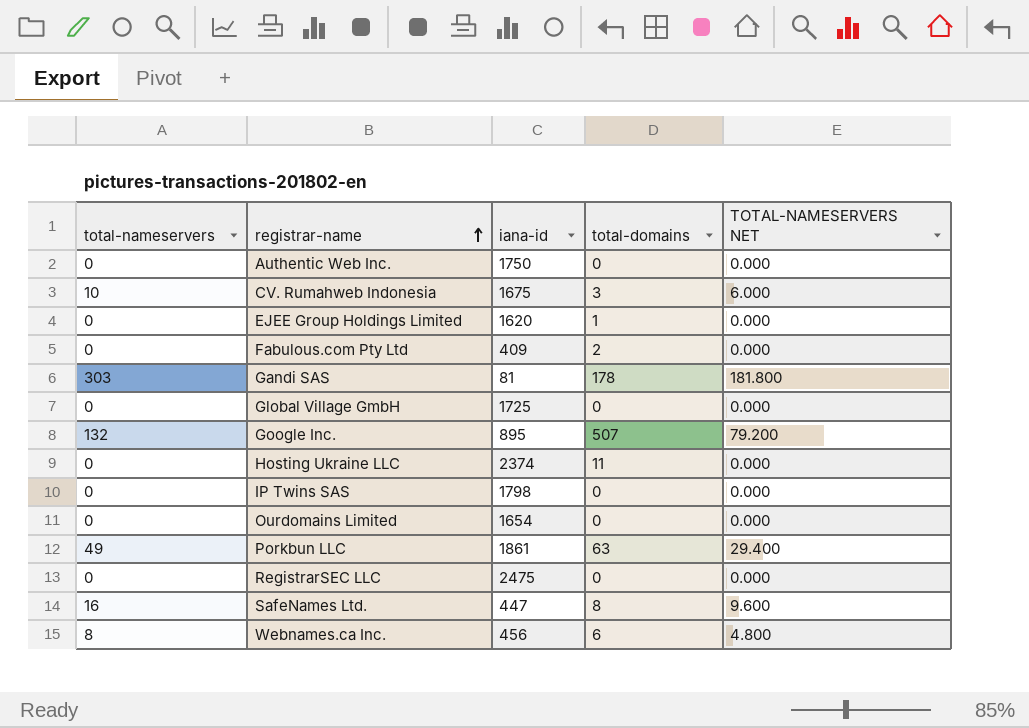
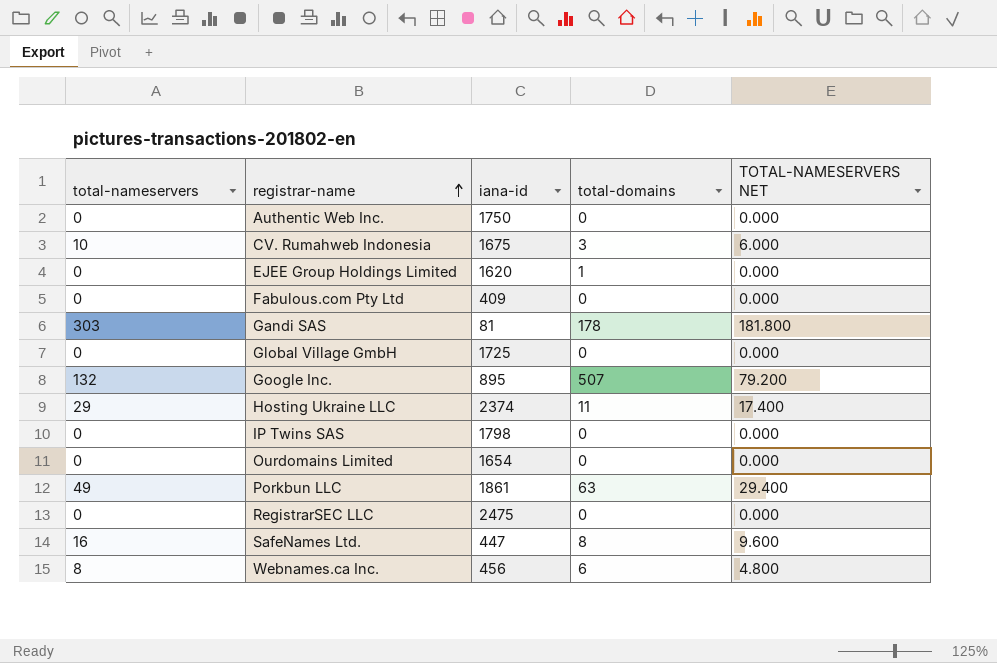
Fabulous.com Pty Ltd | total-domains: 2 -> 0
Hosting Ukraine LLC | total-nameservers: 0 -> 29
Hosting Ukraine LLC | TOTAL-NAMESERVERS NET: 0.000 -> 17.400

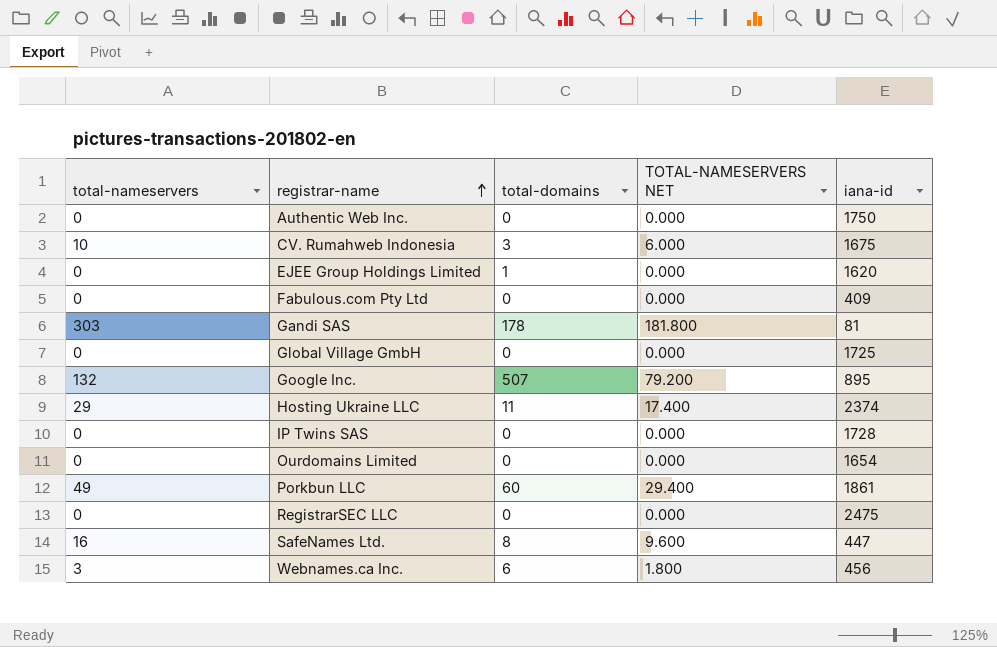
column iana-id | position: 3 -> 5
IP Twins SAS | iana-id: 1798 -> 1728
Porkbun LLC | total-domains: 63 -> 60
Webnames.ca Inc. | total-nameservers: 8 -> 3
Webnames.ca Inc. | TOTAL-NAMESERVERS NET: 4.800 -> 1.800

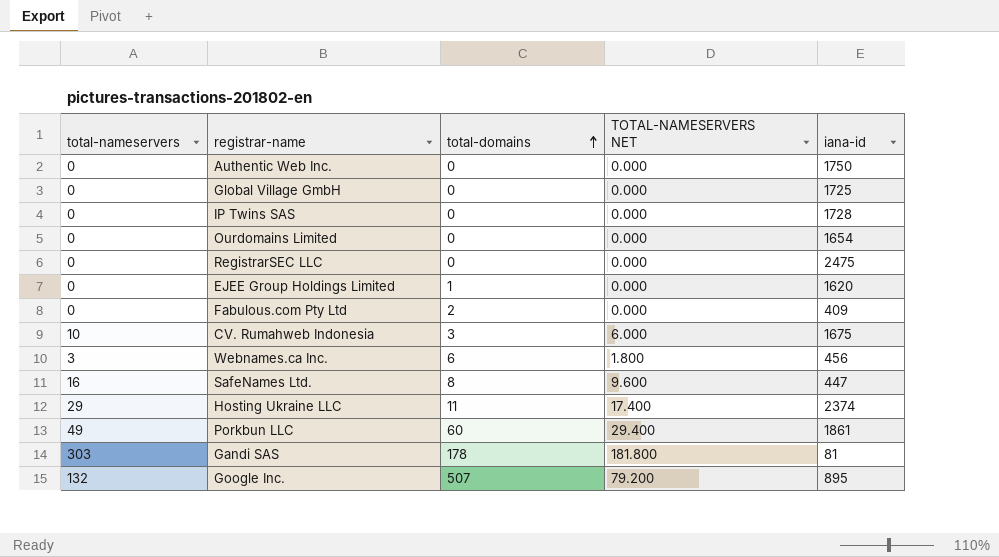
row order: registrar-name ascending -> total-domains ascending
Fabulous.com Pty Ltd | total-domains: 0 -> 2

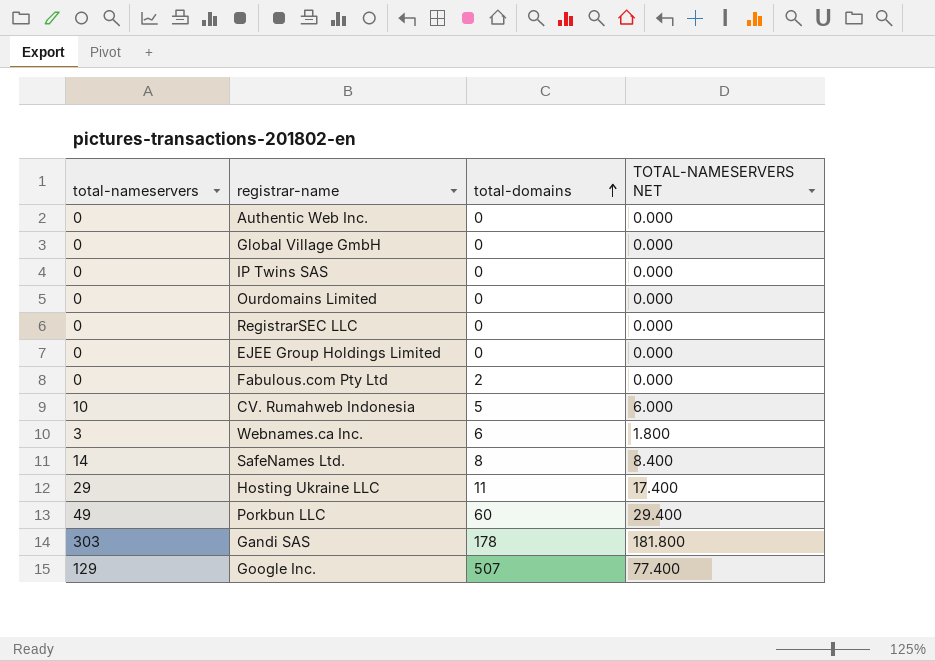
column iana-id | position: 5 -> none
EJEE Group Holdings Limited | total-domains: 1 -> 0
CV. Rumahweb Indonesia | total-domains: 3 -> 5
SafeNames Ltd. | total-nameservers: 16 -> 14
SafeNames Ltd. | TOTAL-NAMESERVERS NET: 9.600 -> 8.400
Google Inc. | total-nameservers: 132 -> 129
Google Inc. | TOTAL-NAMESERVERS NET: 79.200 -> 77.400

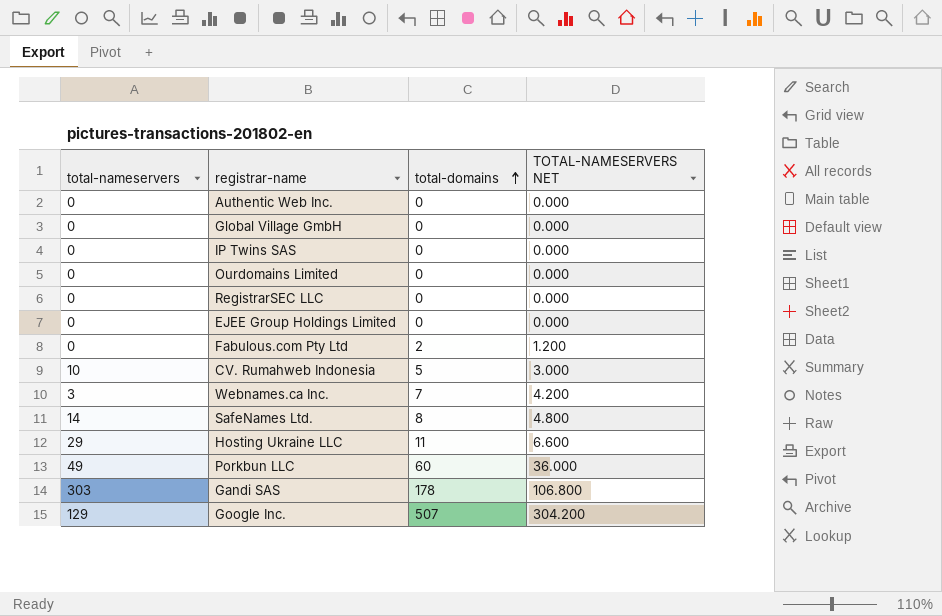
column TOTAL-NAMESERVERS NET | formula: [total-nameservers] * 0.6 -> [total-domains] * 0.6
Webnames.ca Inc. | total-domains: 6 -> 7

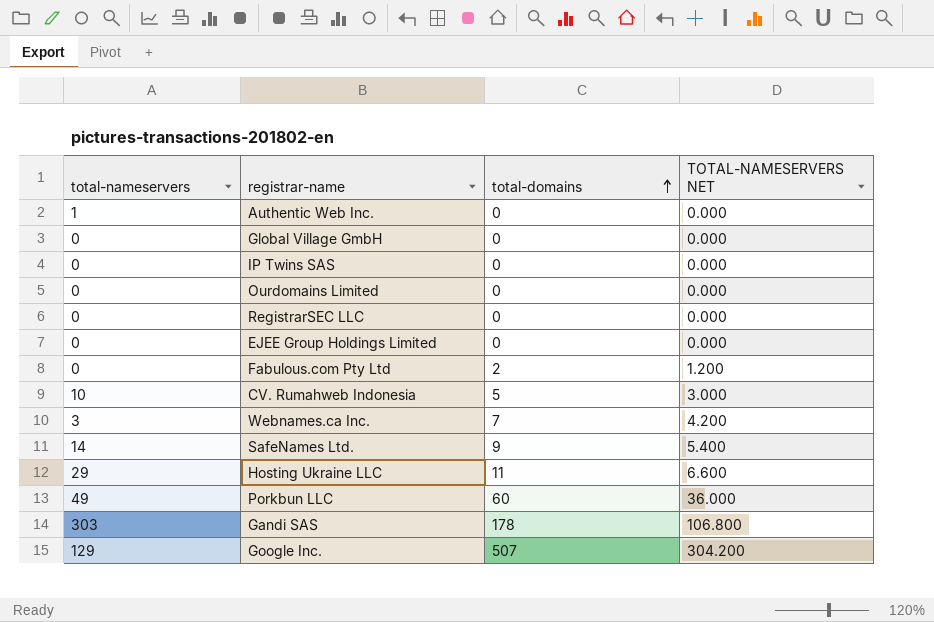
Authentic Web Inc. | total-nameservers: 0 -> 1
SafeNames Ltd. | total-domains: 8 -> 9
SafeNames Ltd. | TOTAL-NAMESERVERS NET: 4.800 -> 5.400

